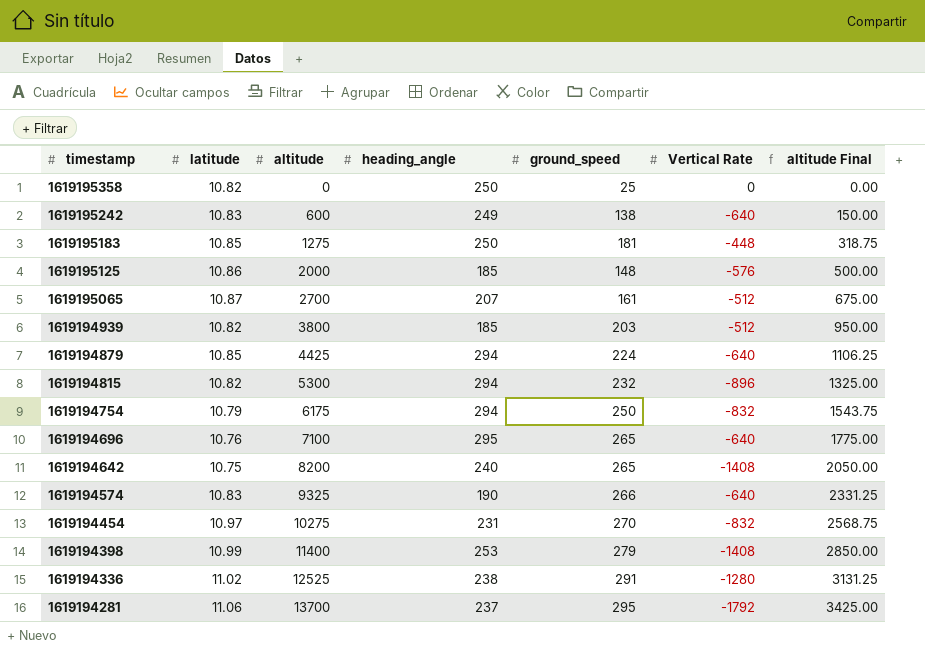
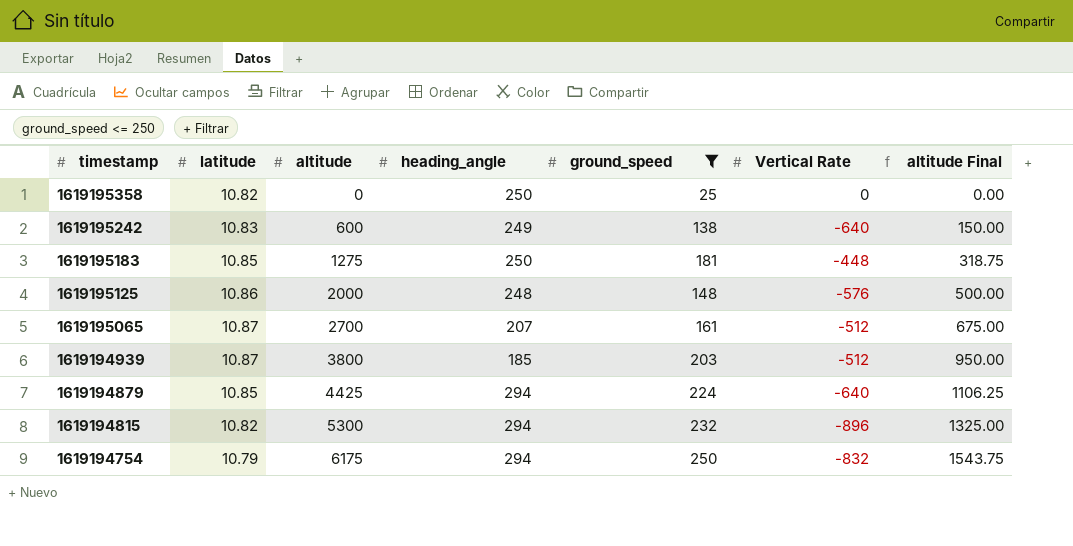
filter: none -> ground_speed <= 250
1619195125 | heading_angle: 185 -> 248
1619194939 | latitude: 10.82 -> 10.87

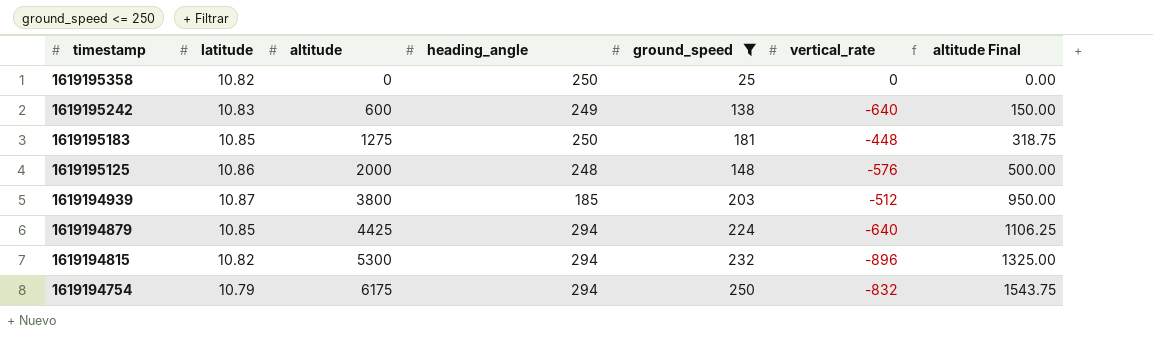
column name: Vertical Rate -> vertical_rate
row 1619195065: 10.87 | 2700 | 207 | 161 | -512 | 675.00 -> none

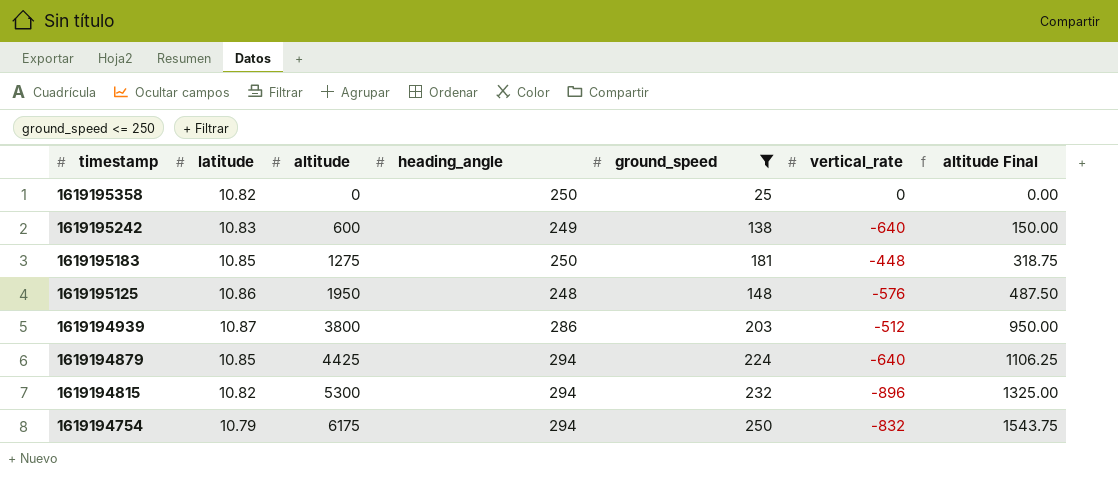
1619195125 | altitude: 2000 -> 1950
1619195125 | altitude Final: 500.00 -> 487.50
1619194939 | heading_angle: 185 -> 286

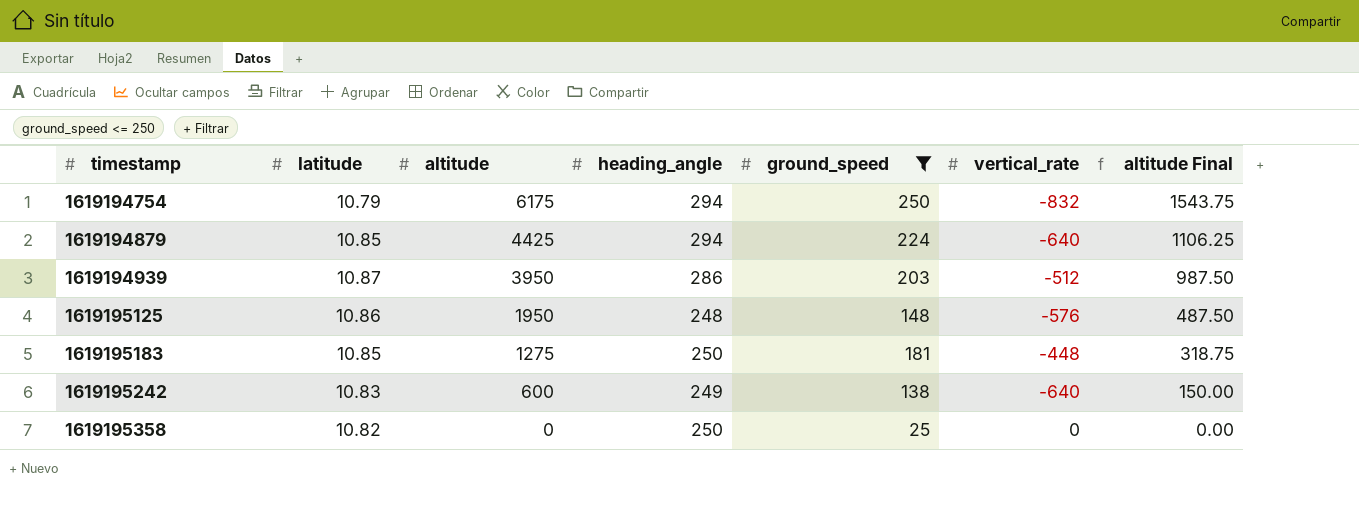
row order: timestamp descending -> timestamp ascending
row 1619194815: 10.82 | 5300 | 294 | 232 | -896 | 1325.00 -> none
1619194939 | altitude: 3800 -> 3950
1619194939 | altitude Final: 950.00 -> 987.50

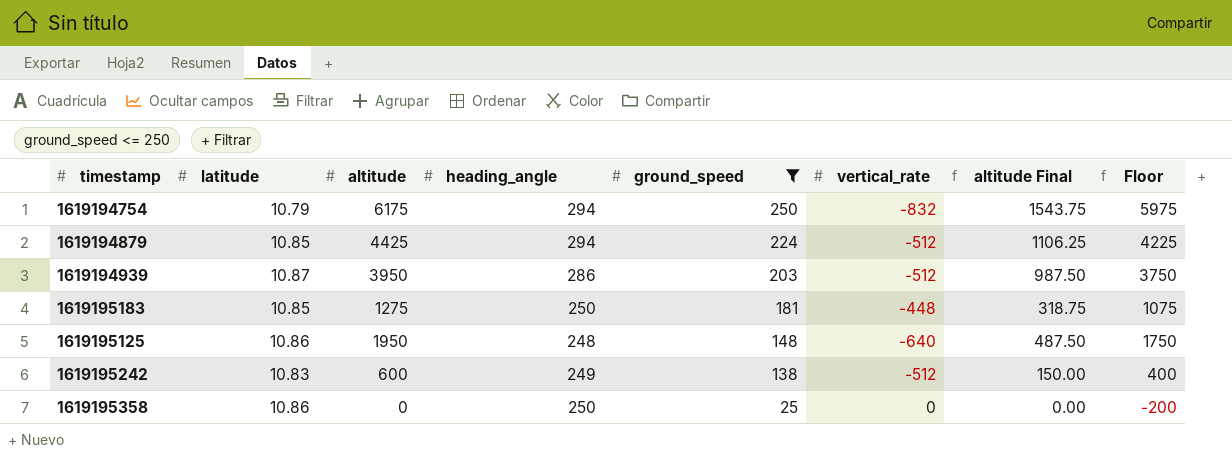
row order: timestamp ascending -> ground_speed descending
column Floor | formula: none -> [altitude] - 200
1619194879 | vertical_rate: -640 -> -512
1619195125 | vertical_rate: -576 -> -640
1619195242 | vertical_rate: -640 -> -512
1619195358 | latitude: 10.82 -> 10.86

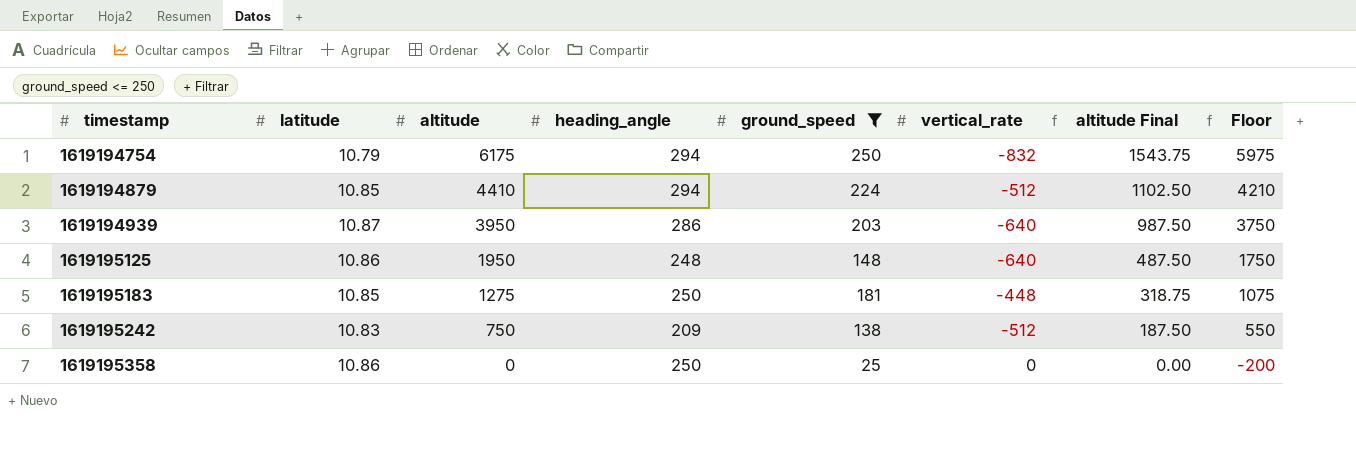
row order: ground_speed descending -> timestamp ascending
1619194879 | altitude: 4425 -> 4410
1619194879 | altitude Final: 1106.25 -> 1102.50
1619194879 | Floor: 4225 -> 4210
1619194939 | vertical_rate: -512 -> -640
1619195242 | altitude: 600 -> 750
1619195242 | heading_angle: 249 -> 209
1619195242 | altitude Final: 150.00 -> 187.50
1619195242 | Floor: 400 -> 550

